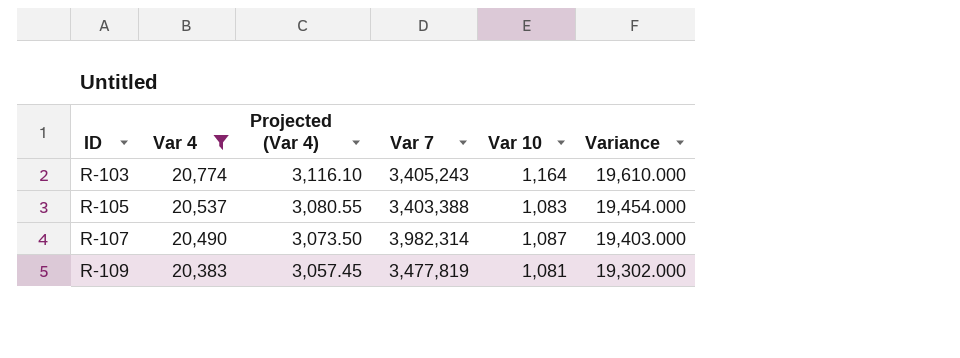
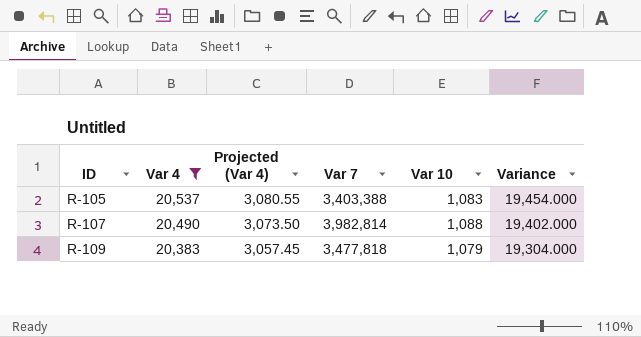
row R-103: 20,774 | 3,116.10 | 3,405,243 | 1,164 | 19,610.000 -> none
R-107 | Var 7: 3,982,314 -> 3,982,814
R-107 | Var 10: 1,087 -> 1,088
R-107 | Variance: 19,403.000 -> 19,402.000
R-109 | Var 7: 3,477,819 -> 3,477,818
R-109 | Var 10: 1,081 -> 1,079
R-109 | Variance: 19,302.000 -> 19,304.000

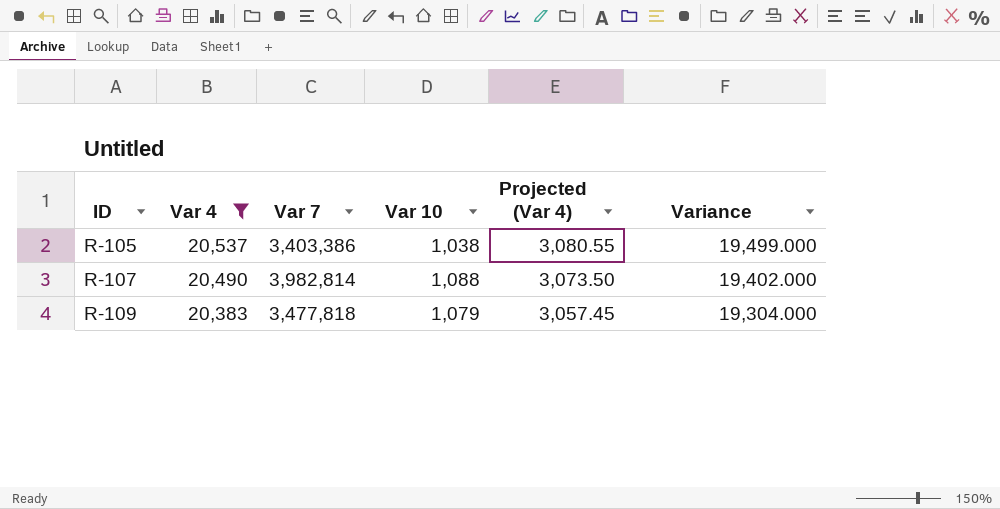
column Projected (Var 4) | position: 3 -> 5
R-105 | Var 7: 3,403,388 -> 3,403,386
R-105 | Var 10: 1,083 -> 1,038
R-105 | Variance: 19,454.000 -> 19,499.000

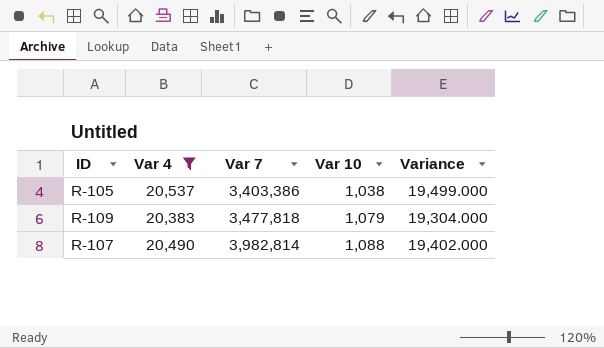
row order: ID ascending -> Var 7 ascending
column Projected (Var 4) | formula: [Var 4] * 0.15 -> none

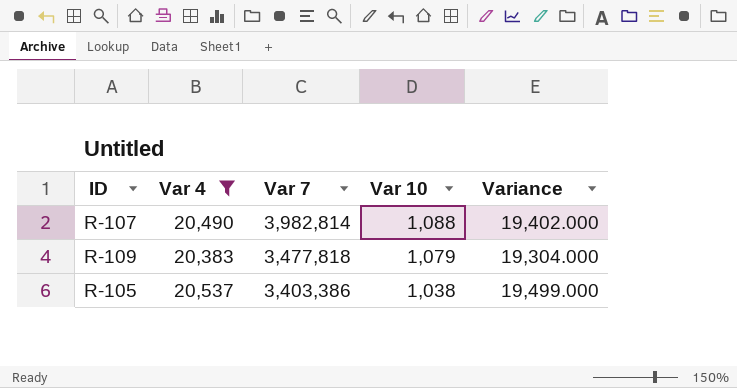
row order: Var 7 ascending -> Var 7 descending

